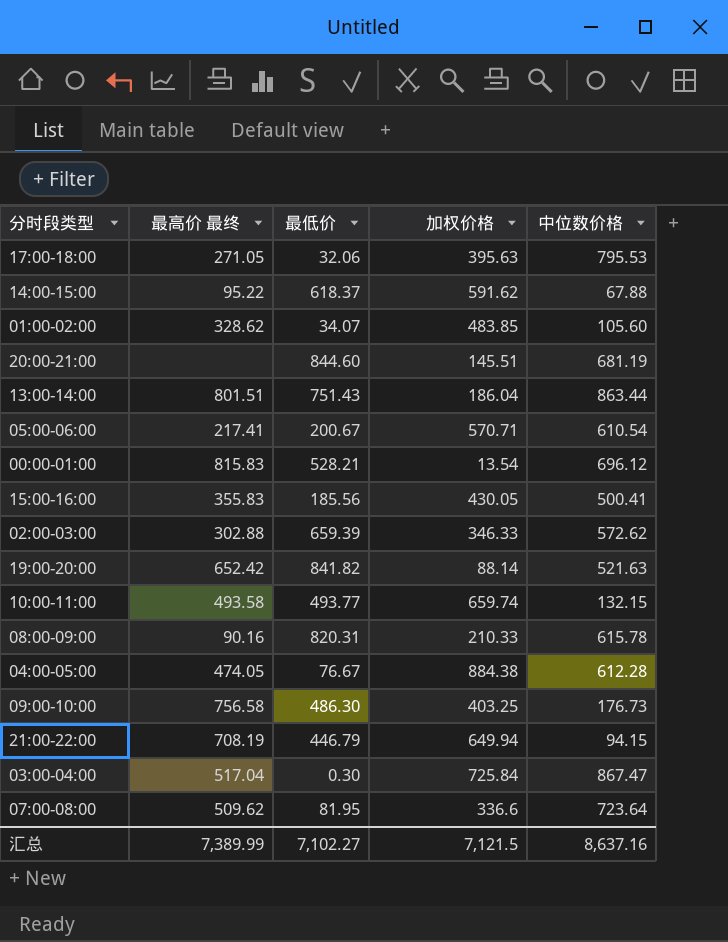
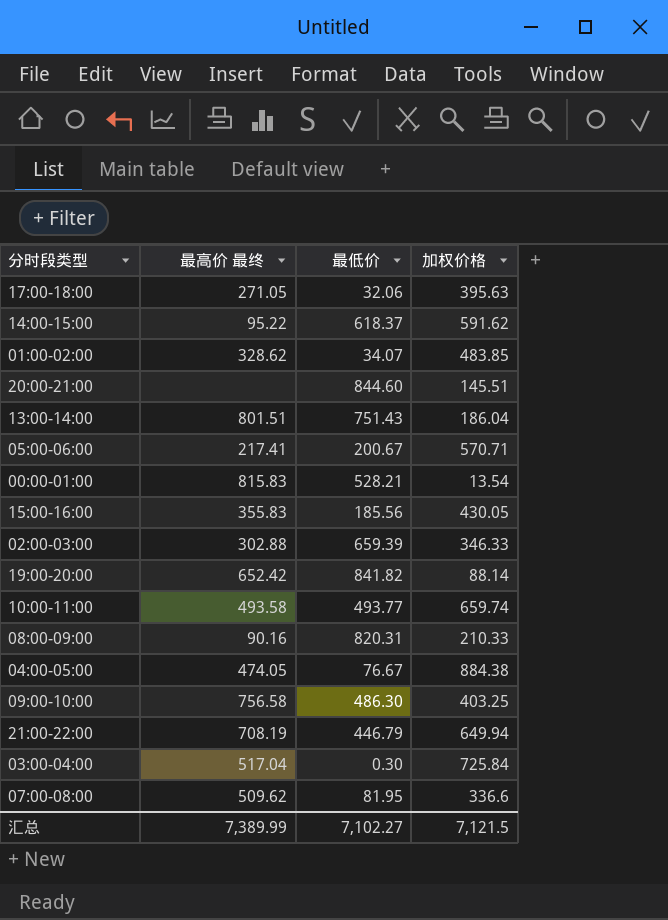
column 中位数价格 | position: 5 -> none

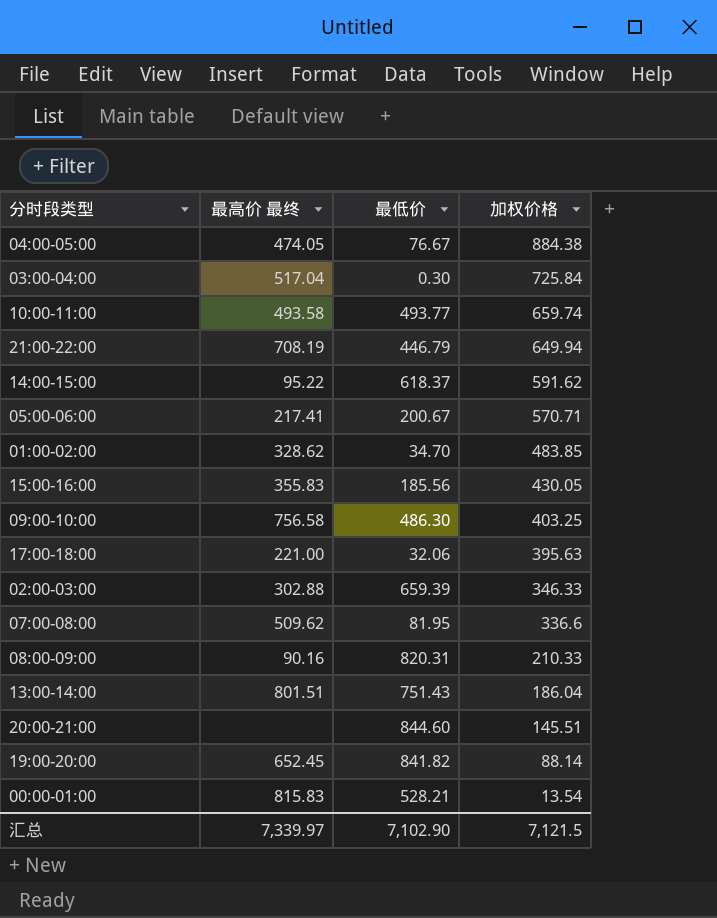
row order: none -> 加权价格 descending
01:00-02:00 | 最低价: 34.07 -> 34.70
17:00-18:00 | 最高价 最终: 271.05 -> 221.00
19:00-20:00 | 最高价 最终: 652.42 -> 652.45
汇总 | 最高价 最终: 7,389.99 -> 7,339.97
汇总 | 最低价: 7,102.27 -> 7,102.90

